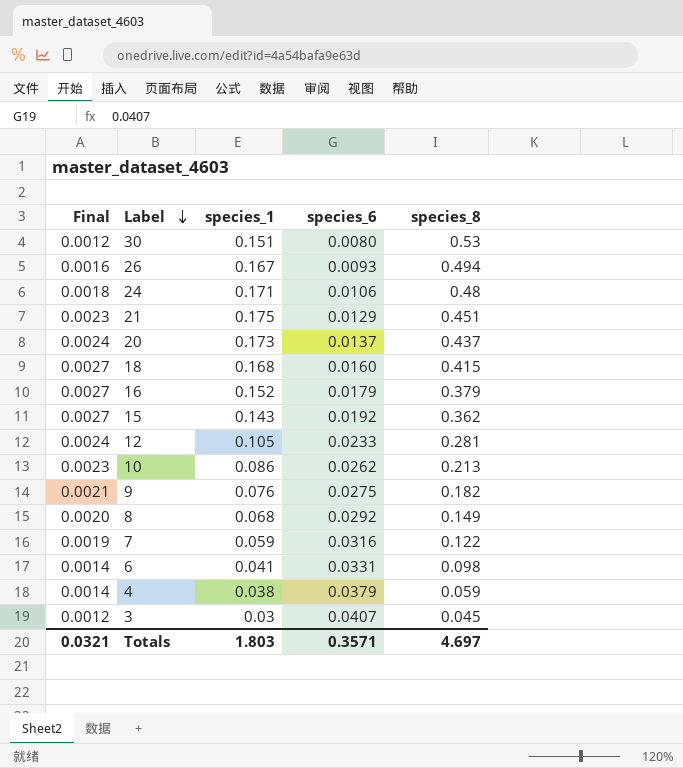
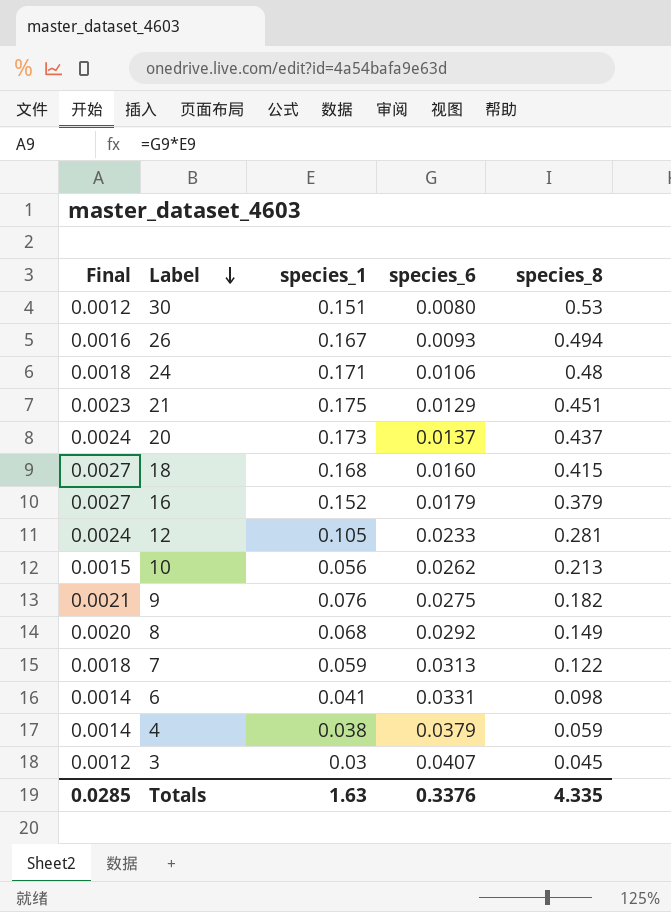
row 15: 0.0027 | 0.143 | 0.0192 | 0.362 -> none
10 | Final: 0.0023 -> 0.0015
10 | species_1: 0.086 -> 0.056
7 | Final: 0.0019 -> 0.0018
7 | species_6: 0.0316 -> 0.0313
Totals | Final: 0.0321 -> 0.0285
Totals | species_1: 1.803 -> 1.63
Totals | species_6: 0.3571 -> 0.3376
Totals | species_8: 4.697 -> 4.335

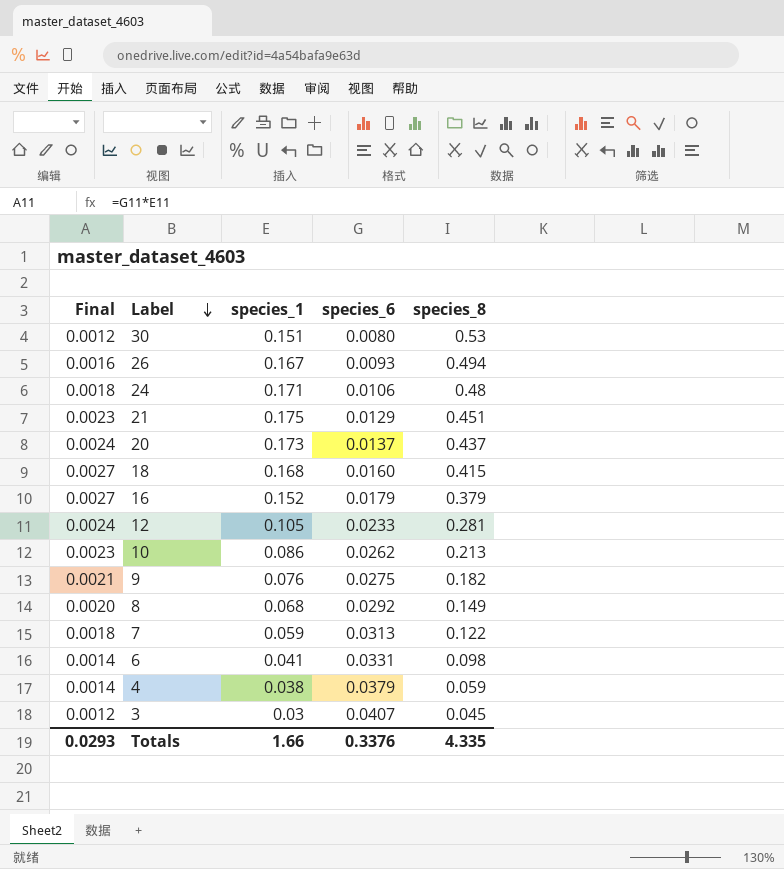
10 | Final: 0.0015 -> 0.0023
10 | species_1: 0.056 -> 0.086
Totals | Final: 0.0285 -> 0.0293
Totals | species_1: 1.63 -> 1.66

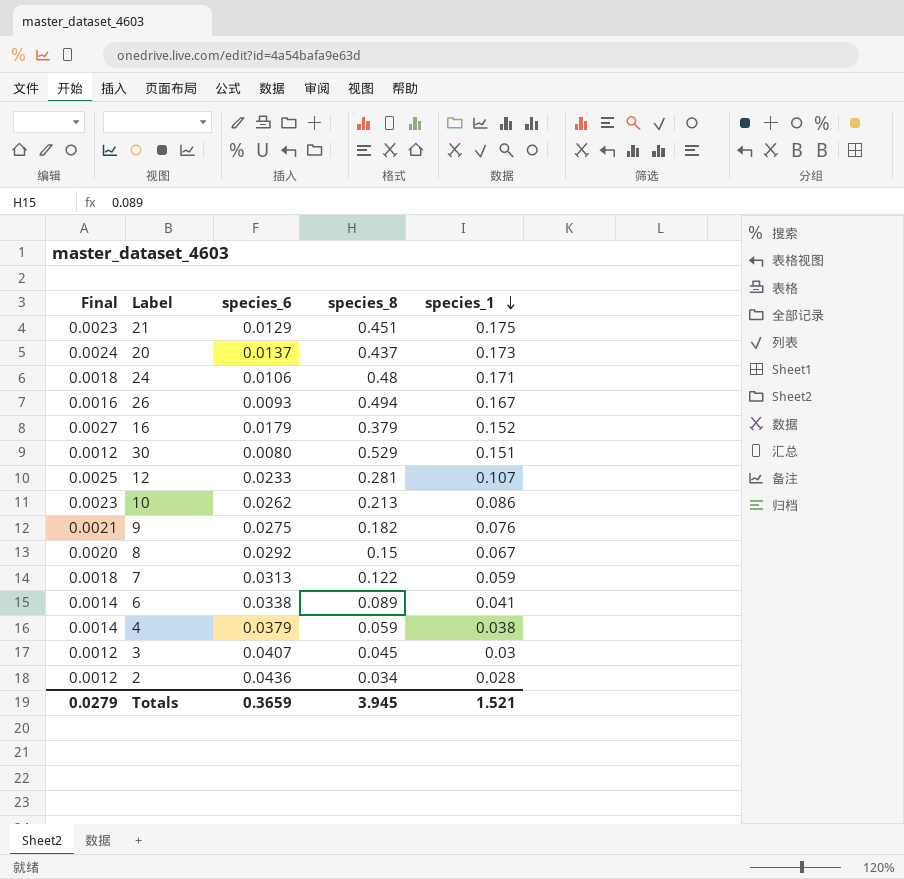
row order: Label descending -> species_1 descending
column species_1 | position: 3 -> 5
row 18: 0.0027 | 0.168 | 0.0160 | 0.415 -> none
30 | species_8: 0.53 -> 0.529
12 | Final: 0.0024 -> 0.0025
12 | species_1: 0.105 -> 0.107
8 | species_8: 0.149 -> 0.15
8 | species_1: 0.068 -> 0.067
6 | species_6: 0.0331 -> 0.0338
6 | species_8: 0.098 -> 0.089
row 2: none -> 0.0012 | 0.0436 | 0.034 | 0.028
Totals | Final: 0.0293 -> 0.0279
Totals | species_6: 0.3376 -> 0.3659
Totals | species_8: 4.335 -> 3.945
Totals | species_1: 1.66 -> 1.521

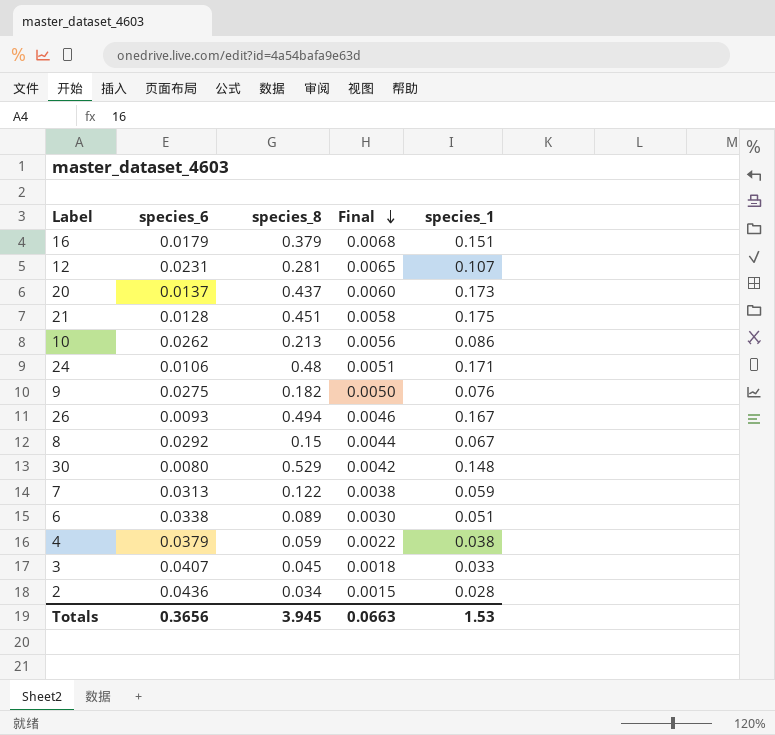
row order: species_1 descending -> Final descending
column Final | formula: [species_6] * [species_1] -> [species_6] * [species_8]
column Final | position: 1 -> 4
16 | species_1: 0.152 -> 0.151
12 | species_6: 0.0233 -> 0.0231
21 | species_6: 0.0129 -> 0.0128
30 | species_1: 0.151 -> 0.148
6 | species_1: 0.041 -> 0.051
3 | species_1: 0.03 -> 0.033
Totals | species_6: 0.3659 -> 0.3656
Totals | Final: 0.0279 -> 0.0663
Totals | species_1: 1.521 -> 1.53

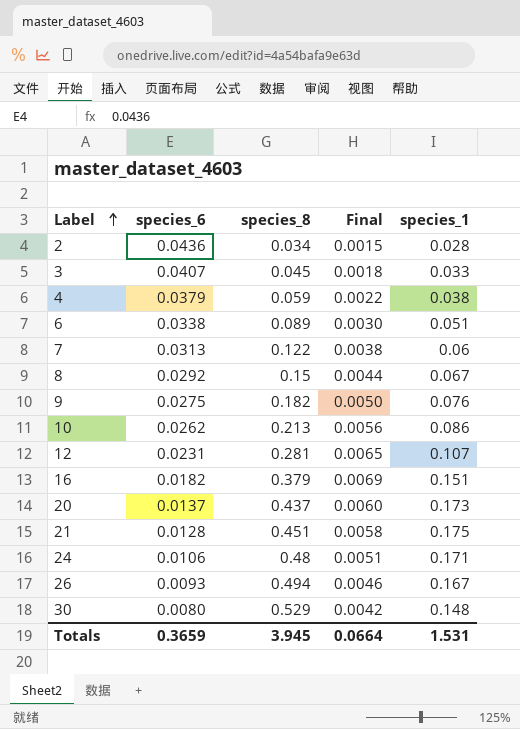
row order: Final descending -> Label ascending
7 | species_1: 0.059 -> 0.06
16 | species_6: 0.0179 -> 0.0182
16 | Final: 0.0068 -> 0.0069
Totals | species_6: 0.3656 -> 0.3659
Totals | Final: 0.0663 -> 0.0664
Totals | species_1: 1.53 -> 1.531

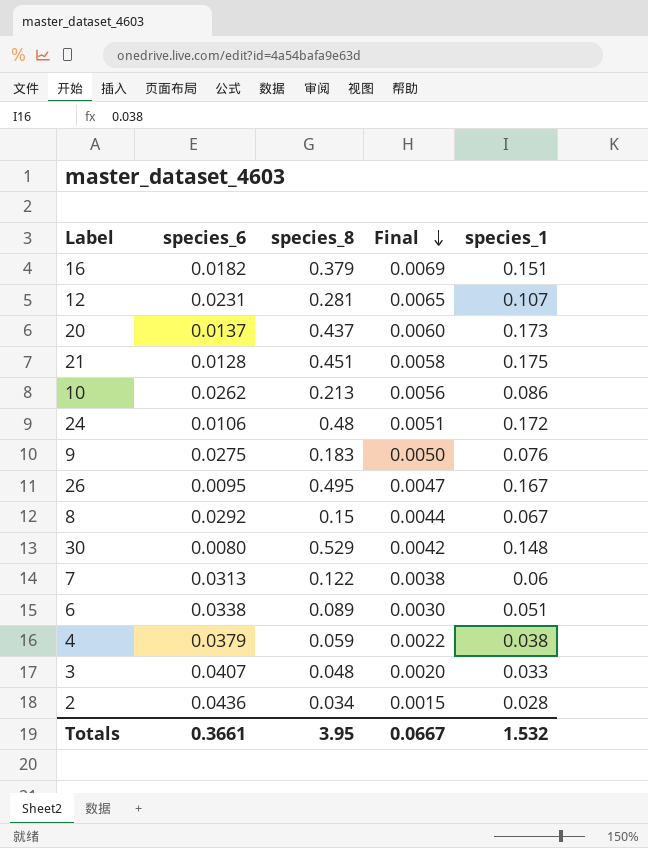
row order: Label ascending -> Final descending
24 | species_1: 0.171 -> 0.172
9 | species_8: 0.182 -> 0.183
26 | species_6: 0.0093 -> 0.0095
26 | species_8: 0.494 -> 0.495
26 | Final: 0.0046 -> 0.0047
3 | species_8: 0.045 -> 0.048
3 | Final: 0.0018 -> 0.0020
Totals | species_6: 0.3659 -> 0.3661
Totals | species_8: 3.945 -> 3.95
Totals | Final: 0.0664 -> 0.0667
Totals | species_1: 1.531 -> 1.532

